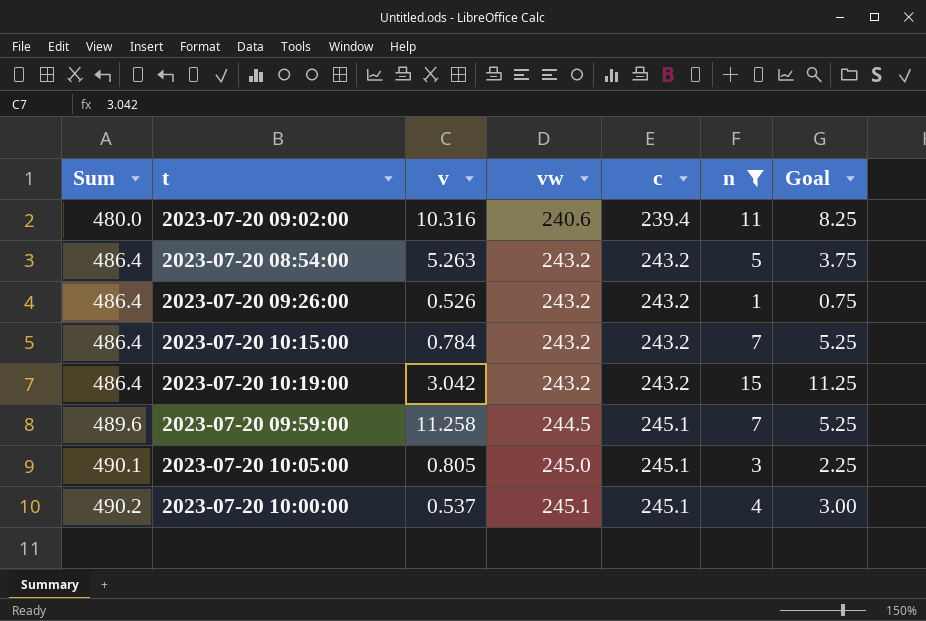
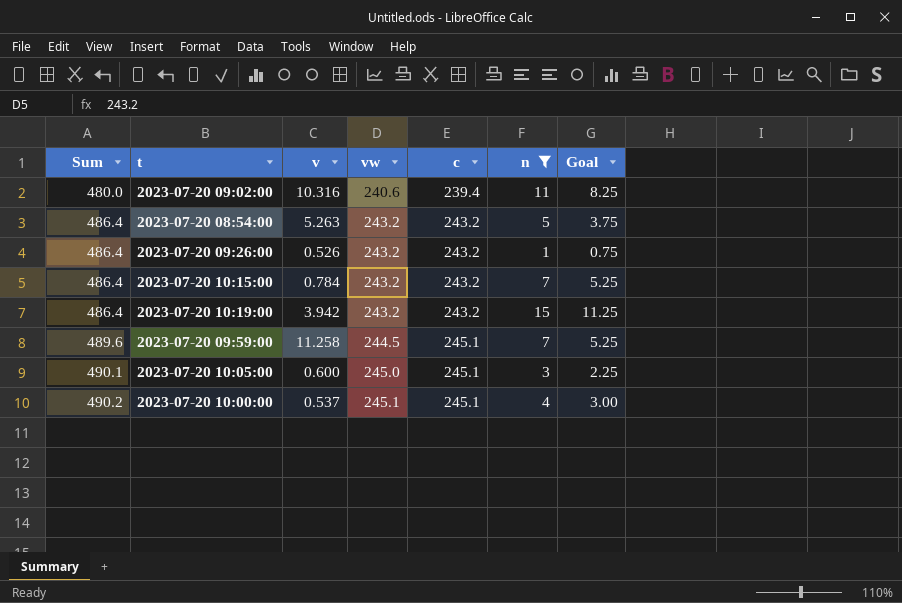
2023-07-20 10:19:00 | v: 3.042 -> 3.942
2023-07-20 10:05:00 | v: 0.805 -> 0.600

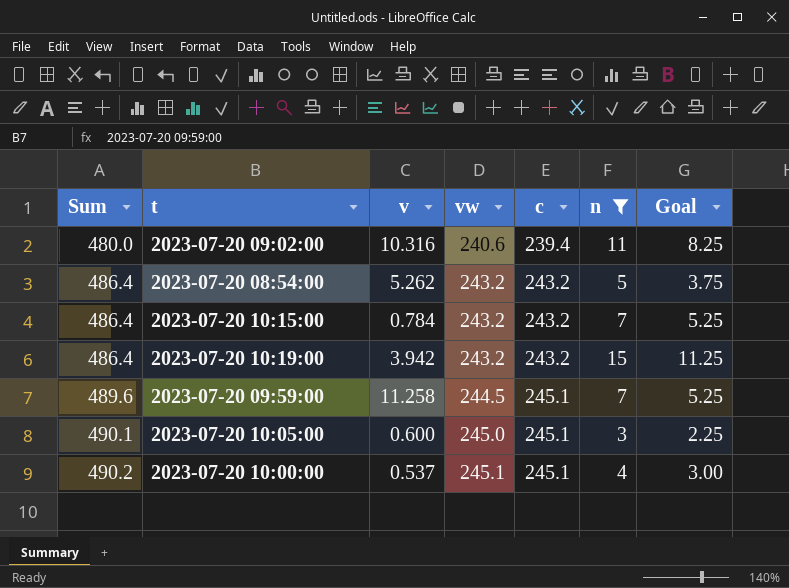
row 2023-07-20 09:26:00: 486.4 | 0.526 | 243.2 | 243.2 | 1 | 0.75 -> none
2023-07-20 08:54:00 | v: 5.263 -> 5.262

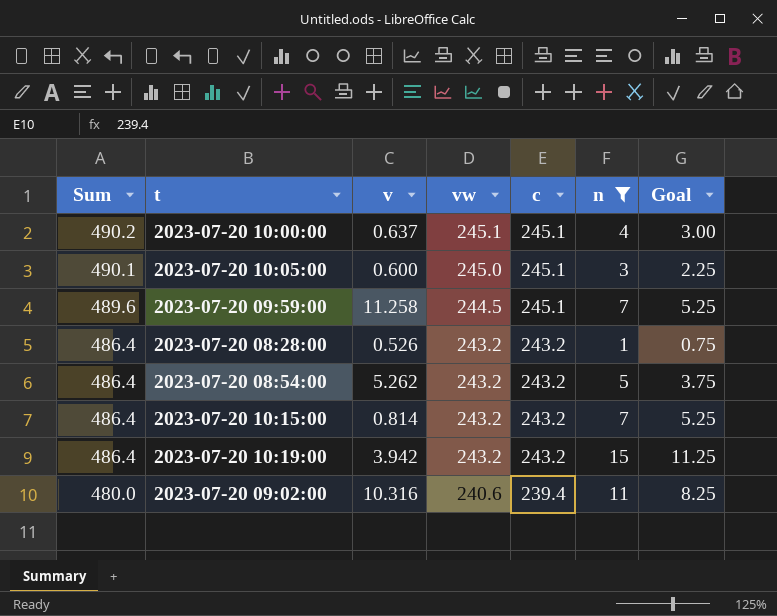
row order: Sum ascending -> Sum descending
2023-07-20 10:00:00 | v: 0.537 -> 0.637
row 2023-07-20 08:28:00: none -> 486.4 | 0.526 | 243.2 | 243.2 | 1 | 0.75
2023-07-20 10:15:00 | v: 0.784 -> 0.814

